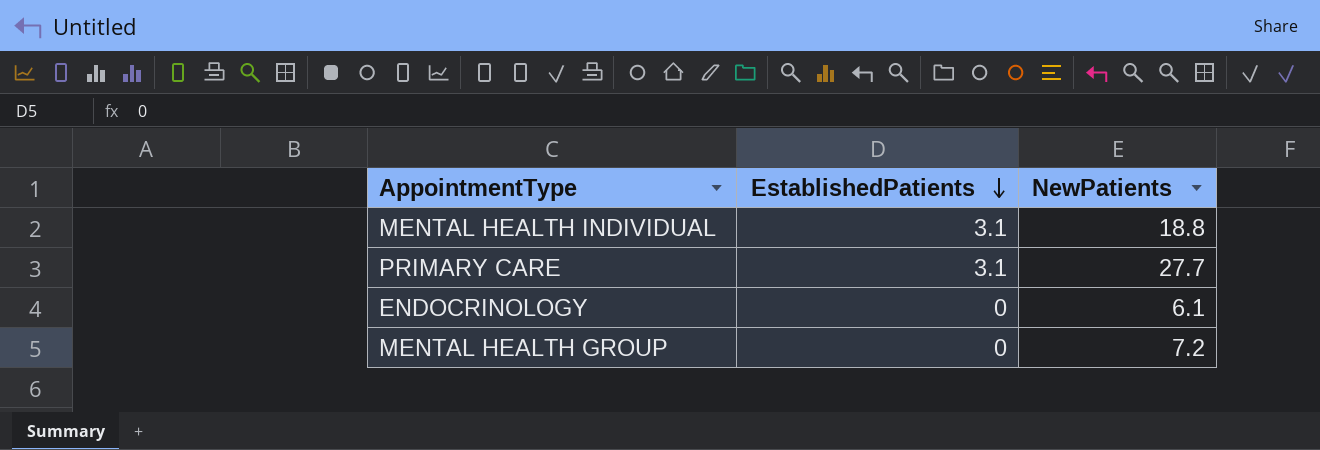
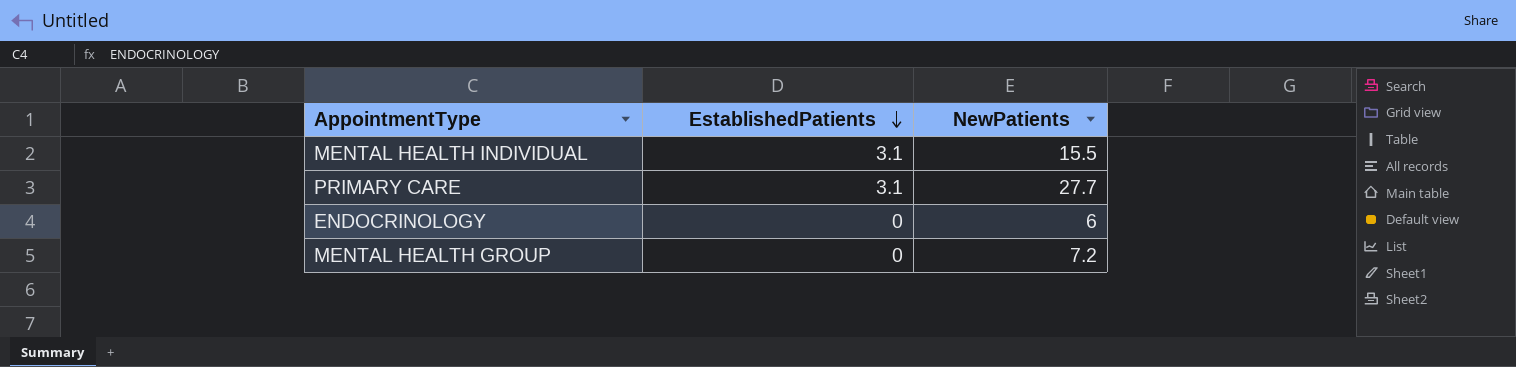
MENTAL HEALTH INDIVIDUAL | NewPatients: 18.8 -> 15.5
ENDOCRINOLOGY | NewPatients: 6.1 -> 6

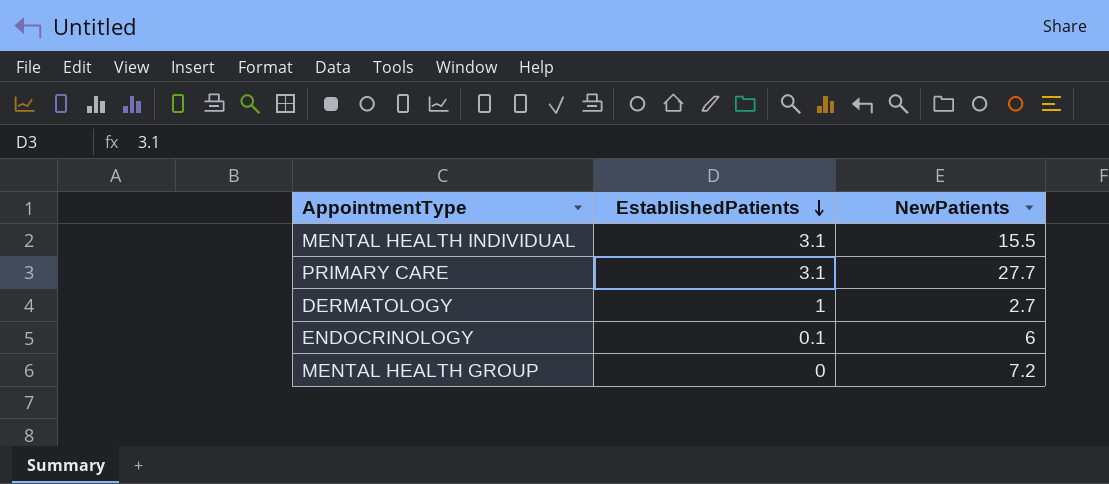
row DERMATOLOGY: none -> 1 | 2.7
ENDOCRINOLOGY | EstablishedPatients: 0 -> 0.1

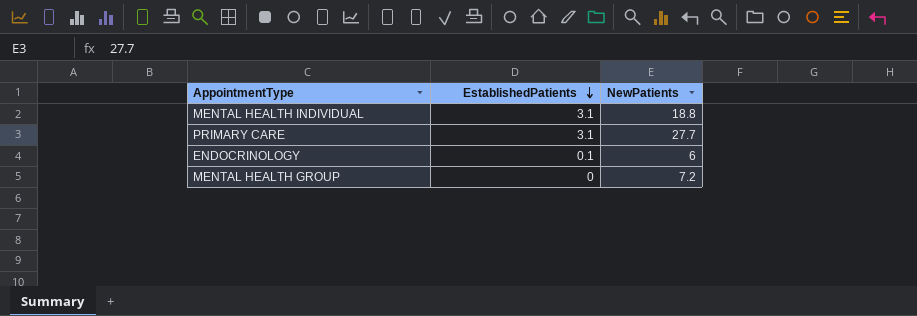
row DERMATOLOGY: 1 | 2.7 -> none
MENTAL HEALTH INDIVIDUAL | NewPatients: 15.5 -> 18.8

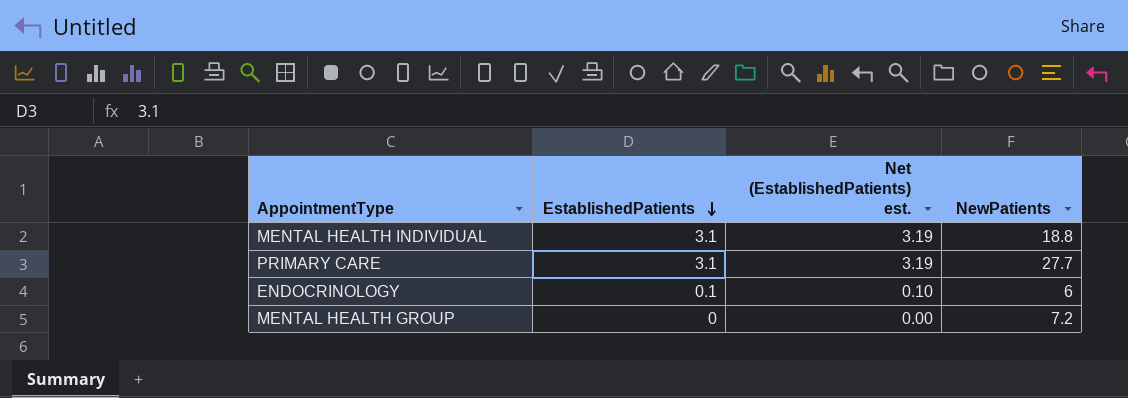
column Net (EstablishedPatients) est. | formula: none -> [EstablishedPatients] * 1.03

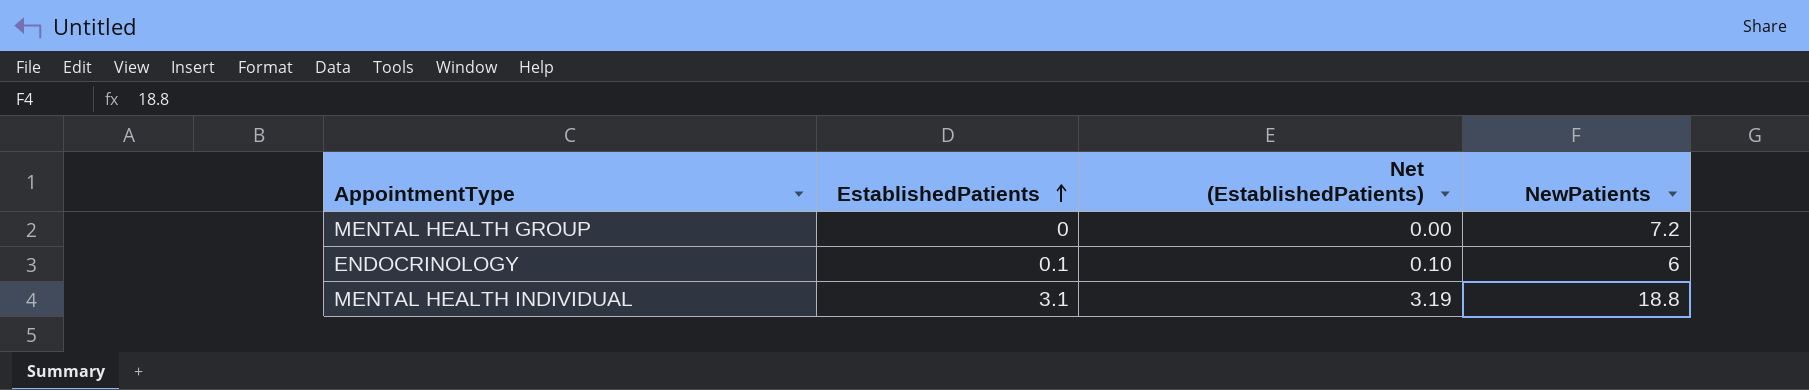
row order: EstablishedPatients descending -> EstablishedPatients ascending
column name: Net (EstablishedPatients) est. -> Net (EstablishedPatients)
row PRIMARY CARE: 3.1 | 3.19 | 27.7 -> none

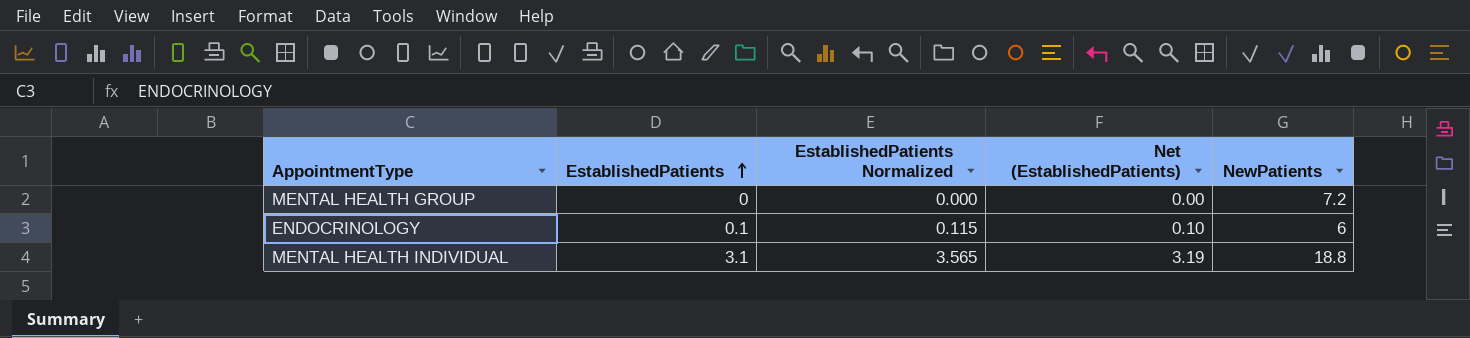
column EstablishedPatients Normalized | formula: none -> [EstablishedPatients] * 1.15

